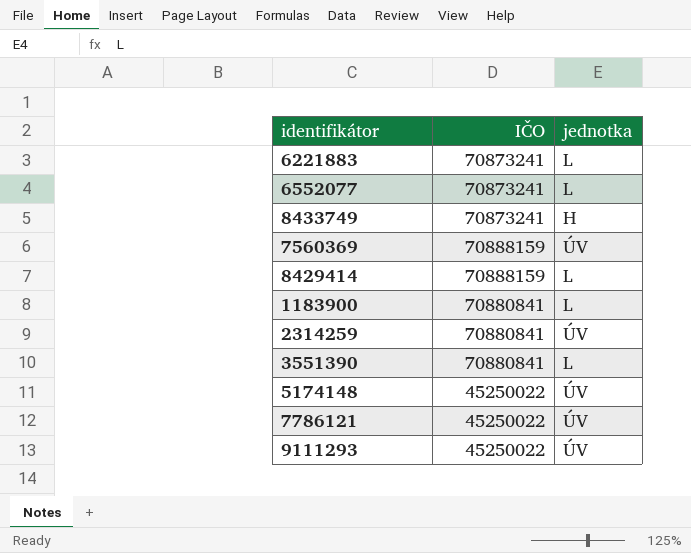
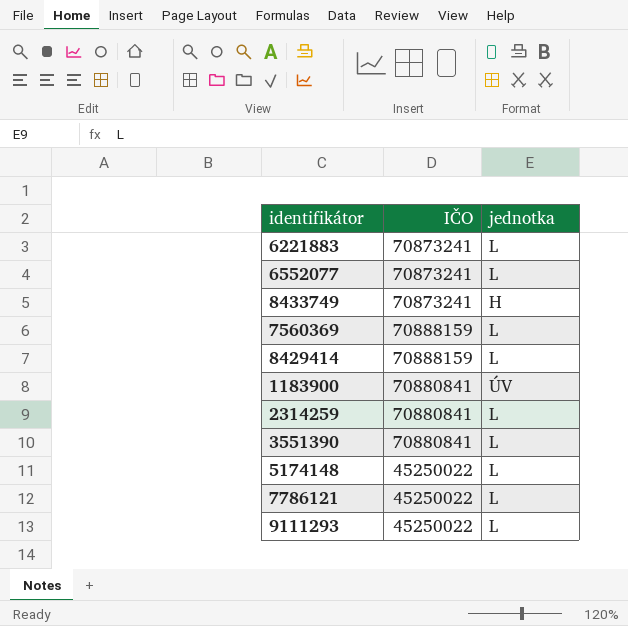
7560369 | jednotka: ÚV -> L
1183900 | jednotka: L -> ÚV
2314259 | jednotka: ÚV -> L
5174148 | jednotka: ÚV -> L
7786121 | jednotka: ÚV -> L
9111293 | jednotka: ÚV -> L

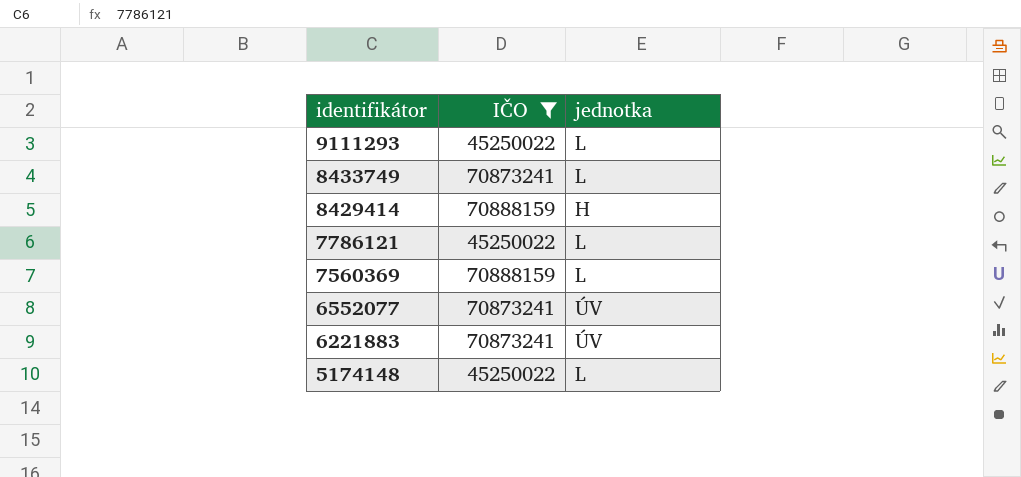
filter: none -> IČO != 70880841
row order: none -> identifikátor descending
8433749 | jednotka: H -> L
8429414 | jednotka: L -> H
6552077 | jednotka: L -> ÚV
6221883 | jednotka: L -> ÚV

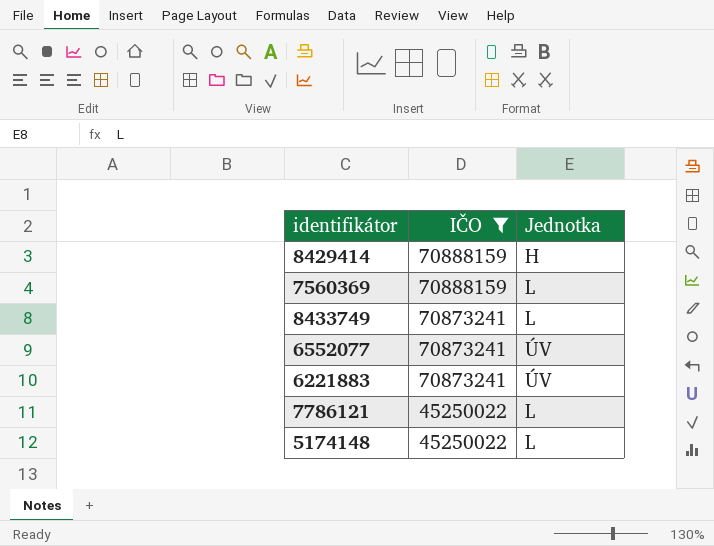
row order: identifikátor descending -> IČO descending
column name: jednotka -> Jednotka
row 9111293: 45250022 | L -> none

